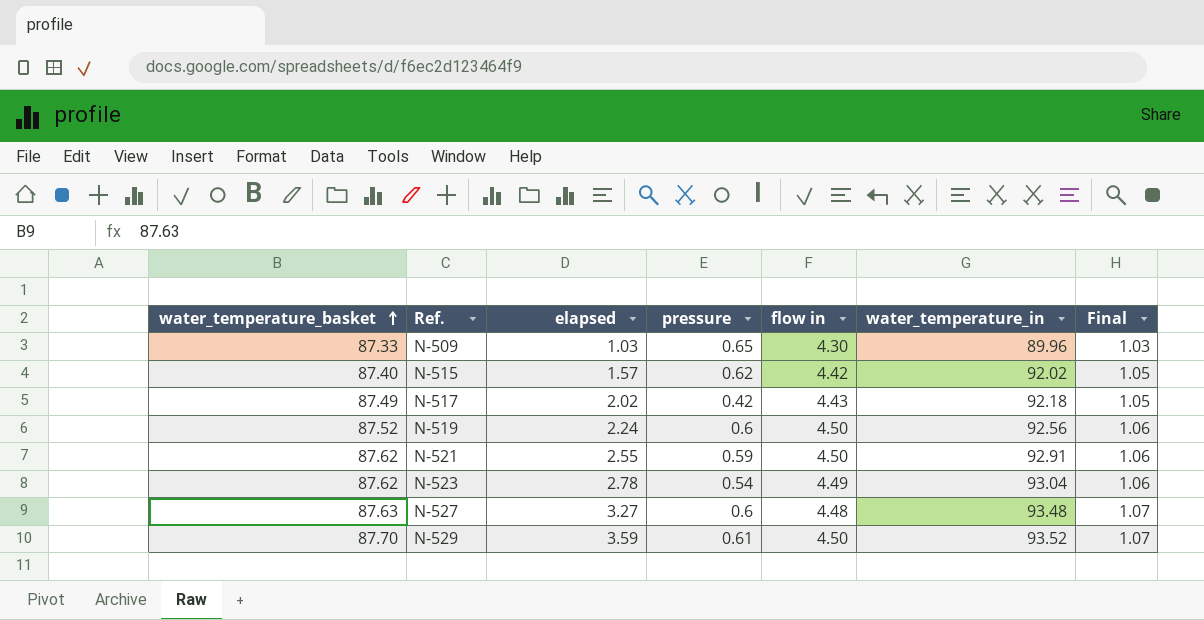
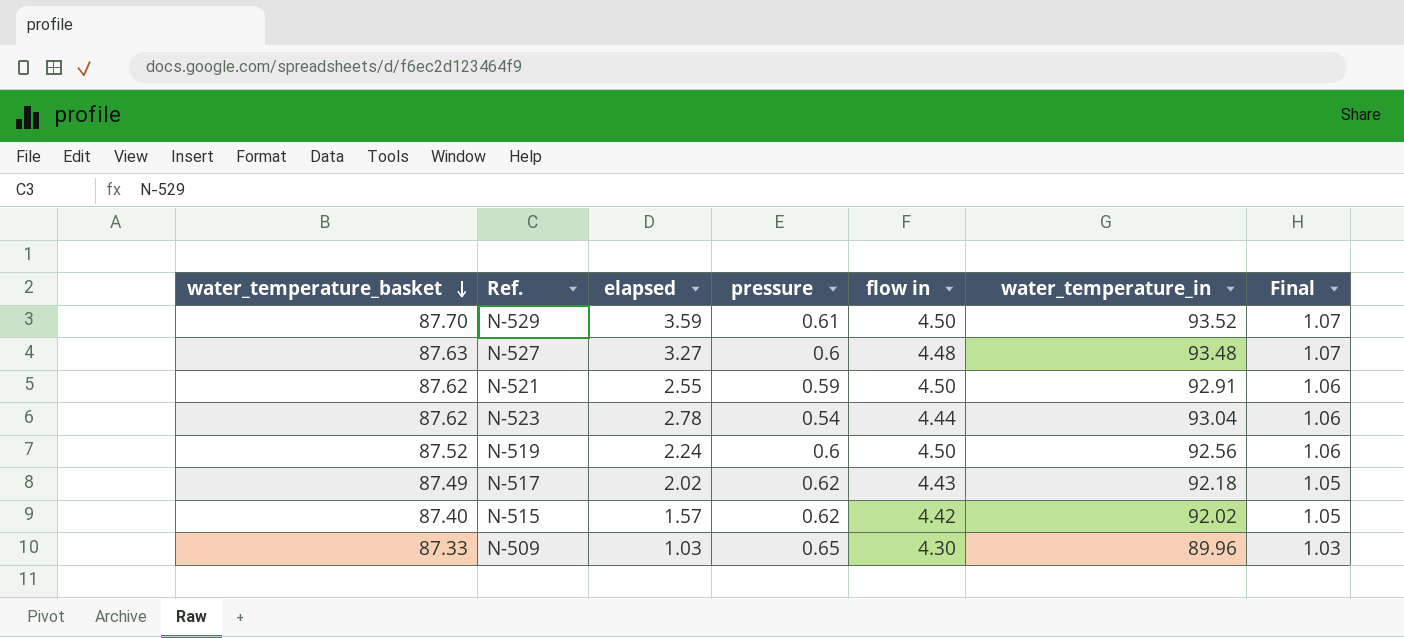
row order: water_temperature_basket ascending -> water_temperature_basket descending
N-523 | flow in: 4.49 -> 4.44
N-517 | pressure: 0.42 -> 0.62

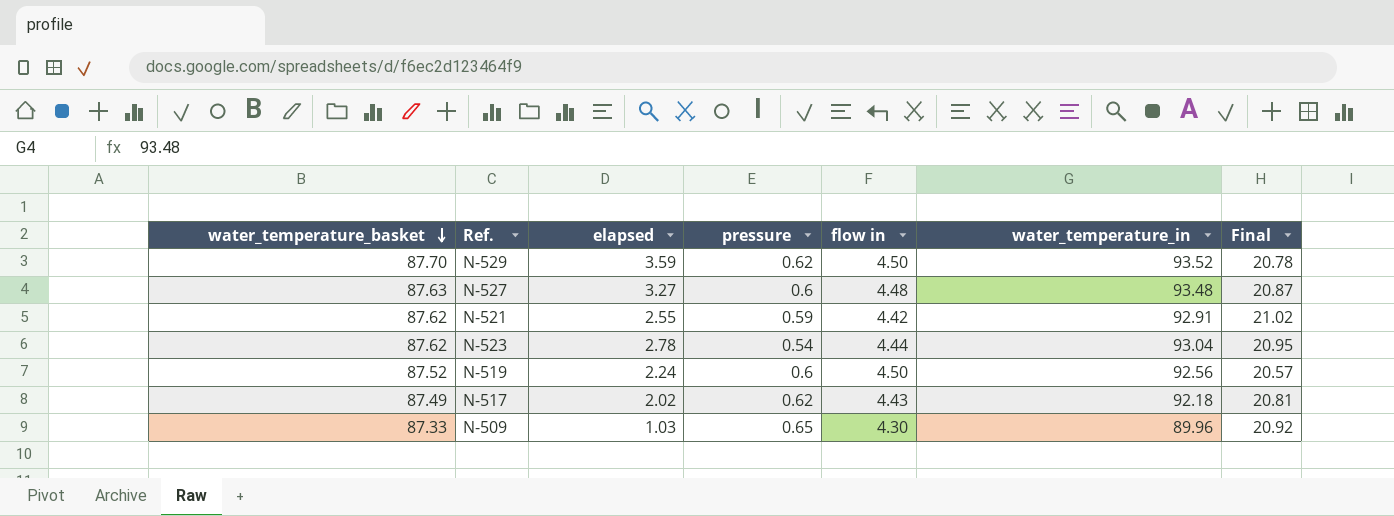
column Final | formula: [water_temperature_in] / [water_temperature_basket] -> [water_temperature_in] / [flow in]
row N-515: 87.40 | 1.57 | 0.62 | 4.42 | 92.02 | 1.05 -> none
N-529 | pressure: 0.61 -> 0.62
N-521 | flow in: 4.50 -> 4.42

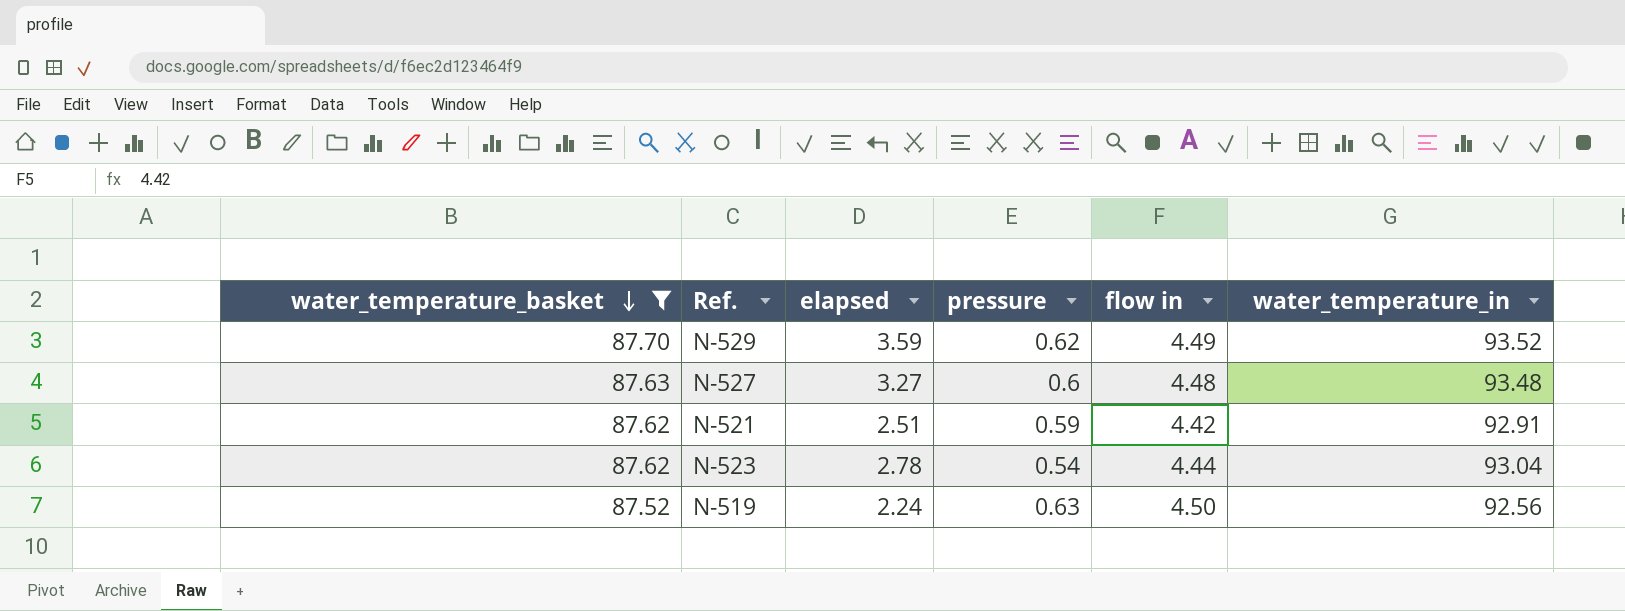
filter: none -> water_temperature_basket >= 87.52
column Final | formula: [water_temperature_in] / [flow in] -> none
N-529 | flow in: 4.50 -> 4.49
N-521 | elapsed: 2.55 -> 2.51
N-519 | pressure: 0.6 -> 0.63

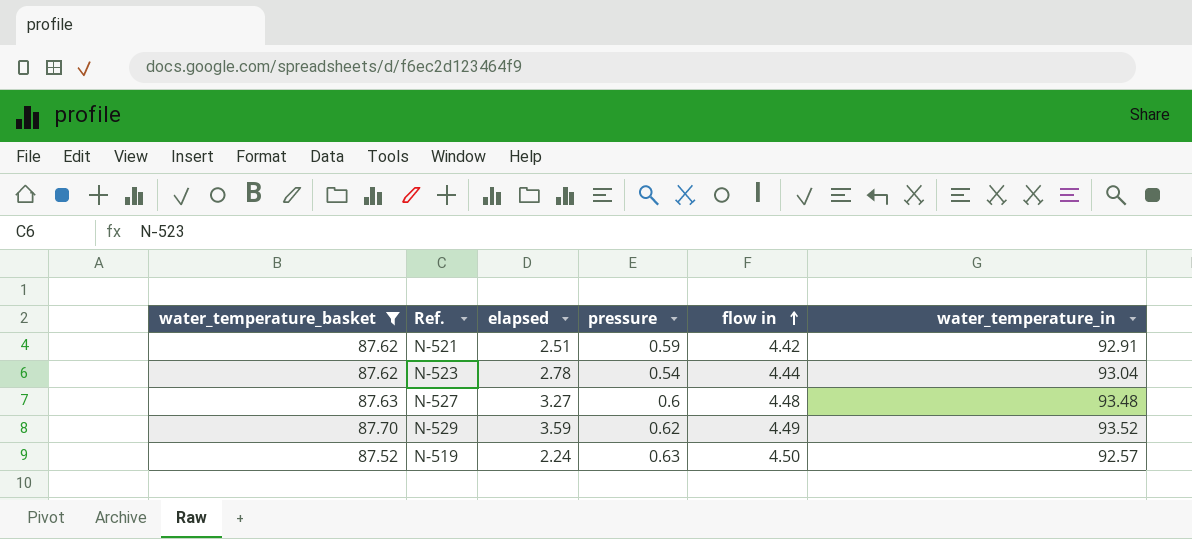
row order: water_temperature_basket descending -> flow in ascending
N-519 | water_temperature_in: 92.56 -> 92.57

